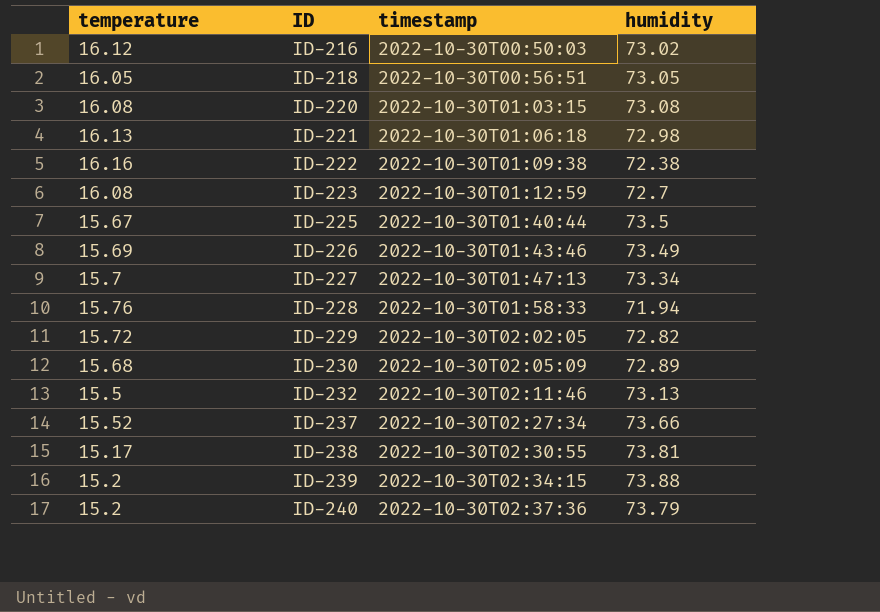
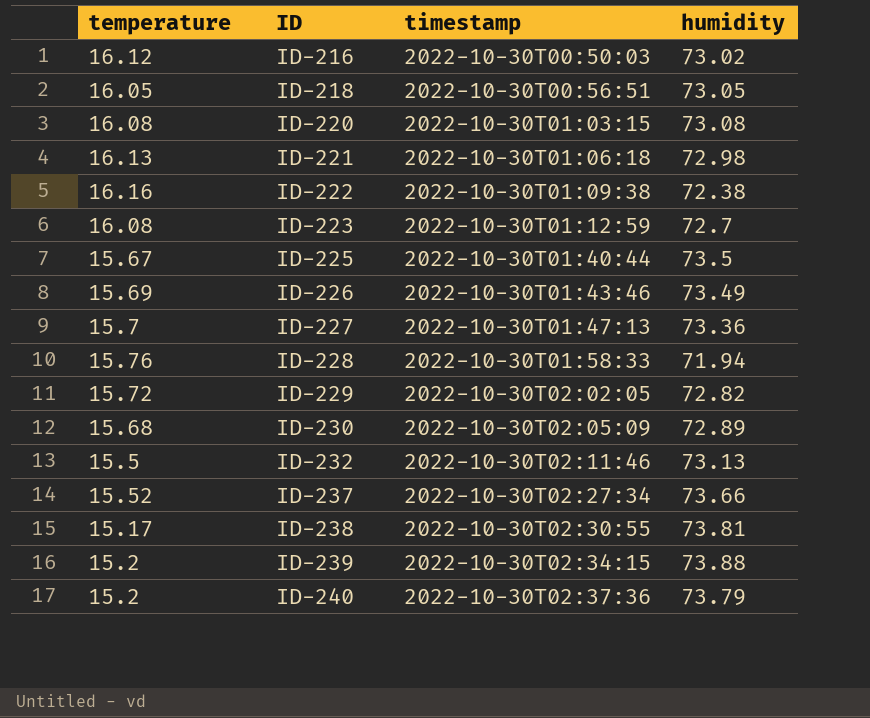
ID-227 | humidity: 73.34 -> 73.36

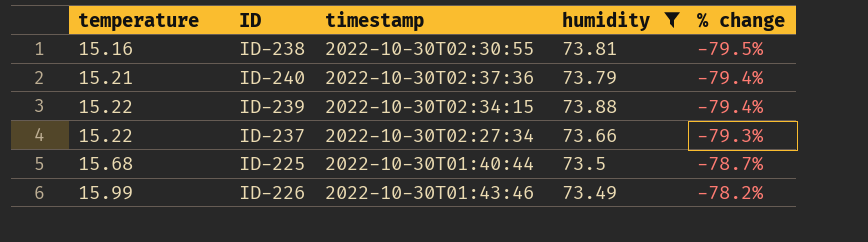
filter: none -> humidity >= 73.49
row order: ID ascending -> temperature ascending
column % change | formula: none -> ([temperature] - [humidity]) / [humidity]
ID-238 | temperature: 15.17 -> 15.16
ID-240 | temperature: 15.2 -> 15.21
ID-239 | temperature: 15.2 -> 15.22
ID-237 | temperature: 15.52 -> 15.22
ID-225 | temperature: 15.67 -> 15.68
ID-226 | temperature: 15.69 -> 15.99

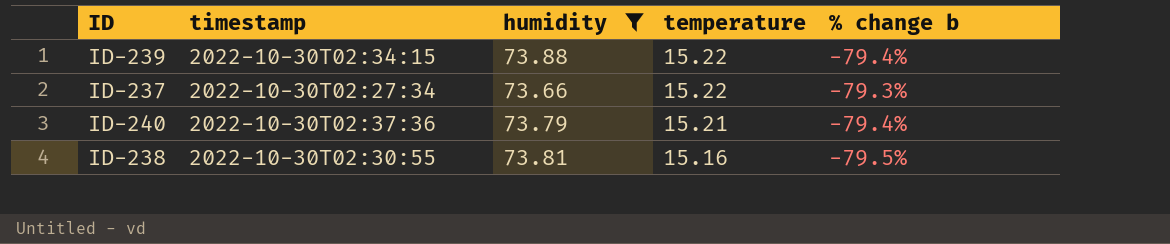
row order: temperature ascending -> temperature descending
column temperature | position: 1 -> 4
column name: % change -> % change b
row ID-225: 15.68 | 2022-10-30T01:40:44 | 73.5 | -78.7% -> none
row ID-226: 15.99 | 2022-10-30T01:43:46 | 73.49 | -78.2% -> none

